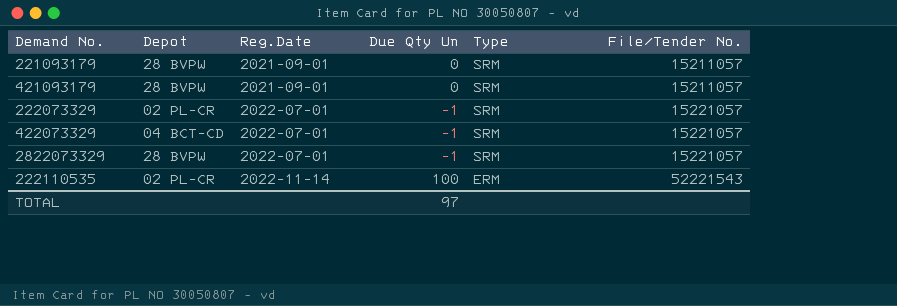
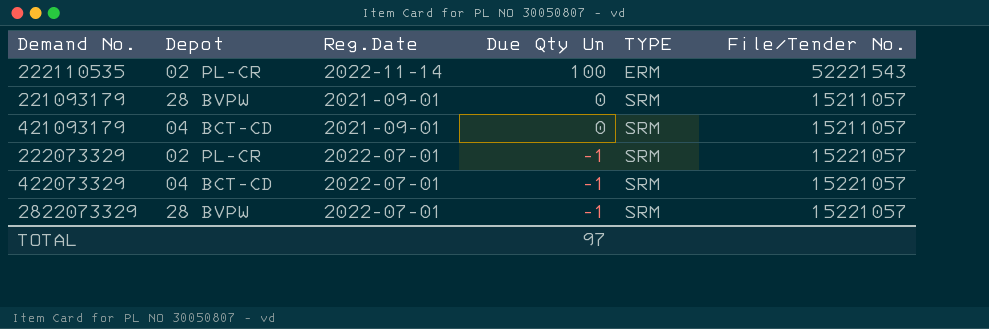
row order: Reg.Date ascending -> Due Qty Un descending
column name: Type -> TYPE
421093179 | Depot: 28 BVPW -> 04 BCT-CD

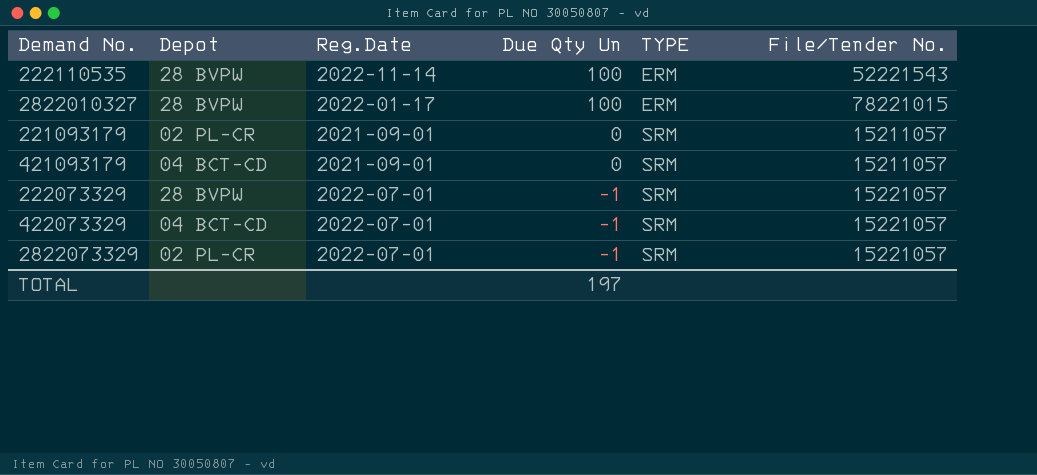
222110535 | Depot: 02 PL-CR -> 28 BVPW
row 2822010327: none -> 28 BVPW | 2022-01-17 | 100 | ERM | 78221015
221093179 | Depot: 28 BVPW -> 02 PL-CR
222073329 | Depot: 02 PL-CR -> 28 BVPW
2822073329 | Depot: 28 BVPW -> 02 PL-CR
TOTAL | Due Qty Un: 97 -> 197

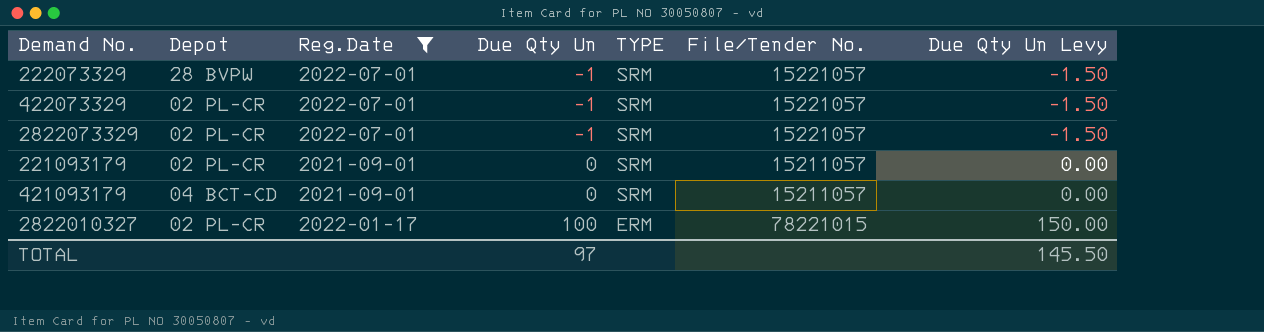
filter: none -> Reg.Date != 2022-11-14
row order: Due Qty Un descending -> Due Qty Un ascending
column Due Qty Un Levy | formula: none -> [Due Qty Un] * 1.5
422073329 | Depot: 04 BCT-CD -> 02 PL-CR
2822010327 | Depot: 28 BVPW -> 02 PL-CR
TOTAL | Due Qty Un: 197 -> 97

